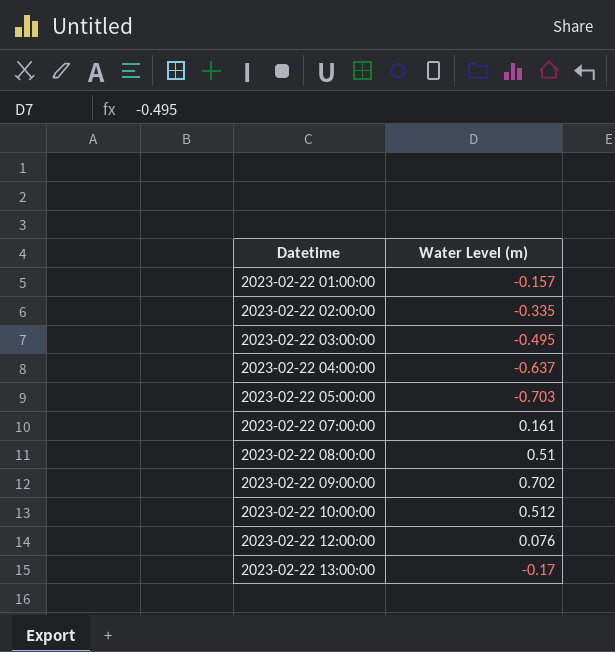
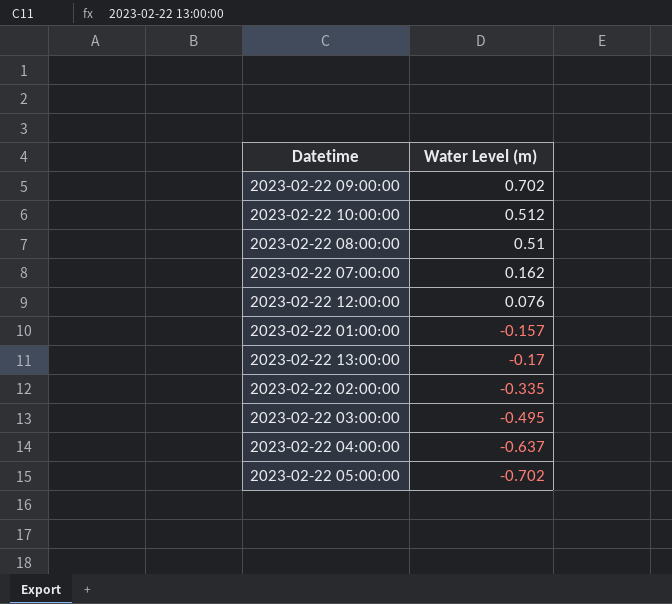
row order: Datetime ascending -> Water Level (m) descending
2023-02-22 07:00:00 | Water Level (m): 0.161 -> 0.162
2023-02-22 05:00:00 | Water Level (m): -0.703 -> -0.702

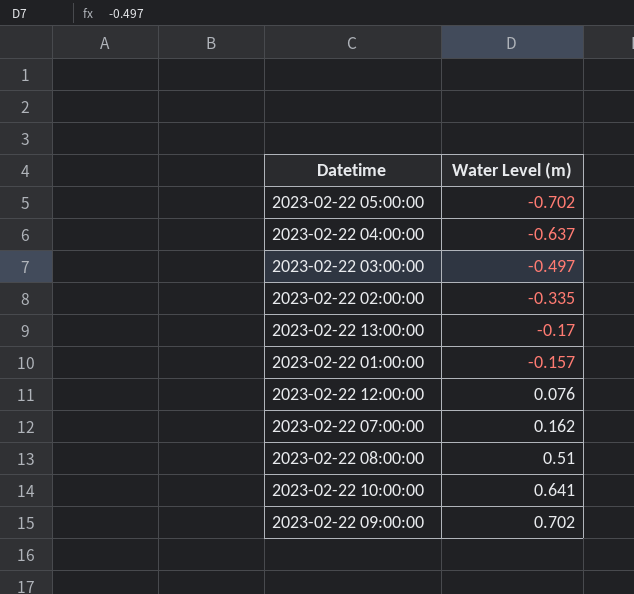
row order: Water Level (m) descending -> Water Level (m) ascending
2023-02-22 03:00:00 | Water Level (m): -0.495 -> -0.497
2023-02-22 10:00:00 | Water Level (m): 0.512 -> 0.641

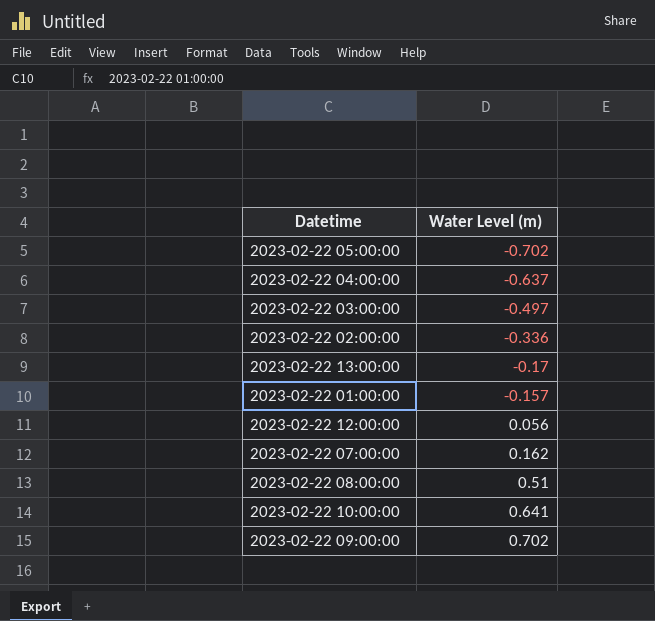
2023-02-22 02:00:00 | Water Level (m): -0.335 -> -0.336
2023-02-22 12:00:00 | Water Level (m): 0.076 -> 0.056

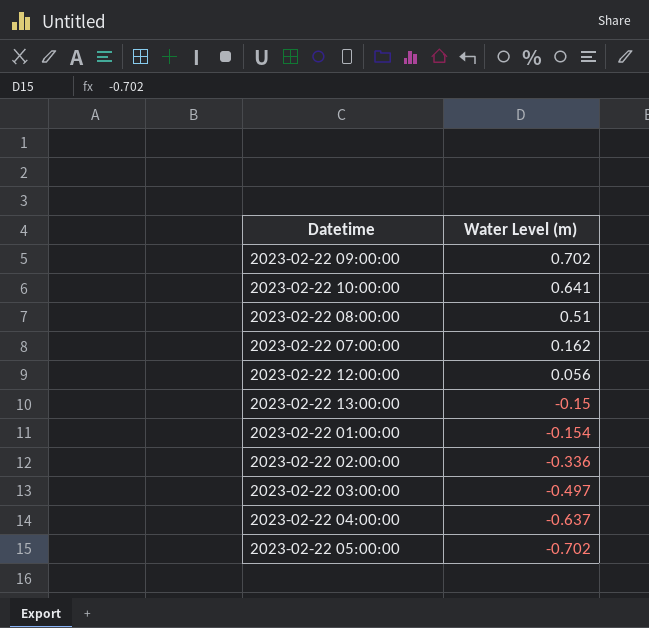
row order: Water Level (m) ascending -> Water Level (m) descending
2023-02-22 13:00:00 | Water Level (m): -0.17 -> -0.15
2023-02-22 01:00:00 | Water Level (m): -0.157 -> -0.154

